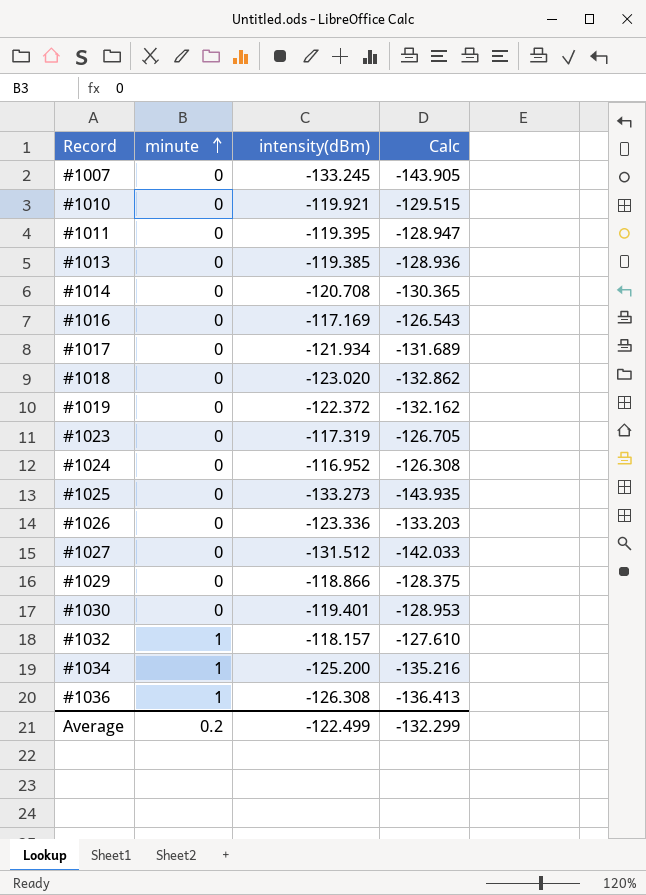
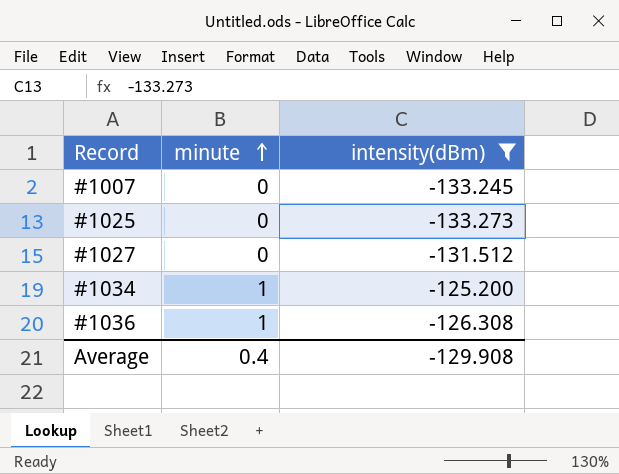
filter: none -> intensity(dBm) <= -125.200
column Calc | formula: [intensity(dBm)] * 1.08 -> none
Average | minute: 0.2 -> 0.4
Average | intensity(dBm): -122.499 -> -129.908

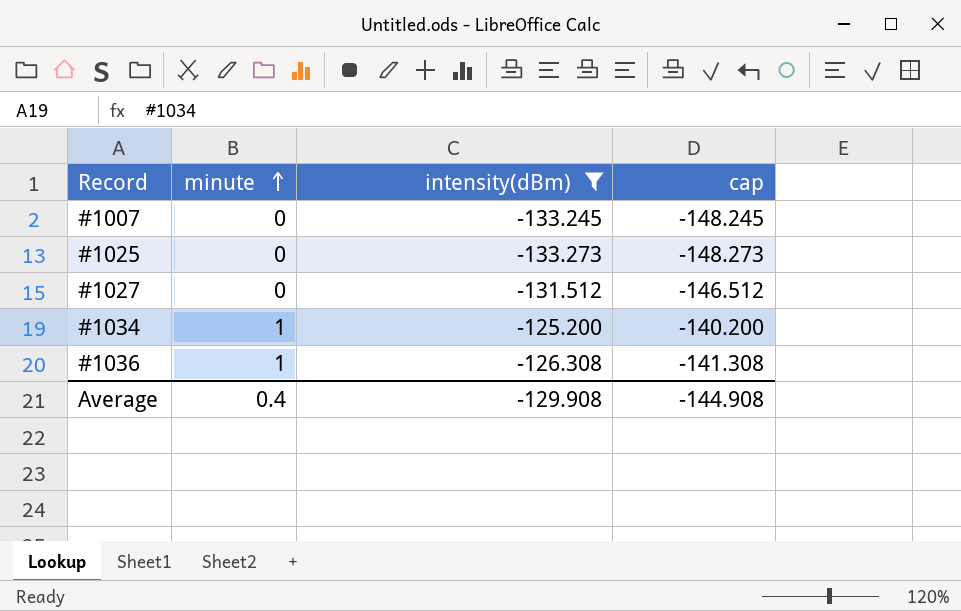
column cap | formula: none -> [intensity(dBm)] - 15

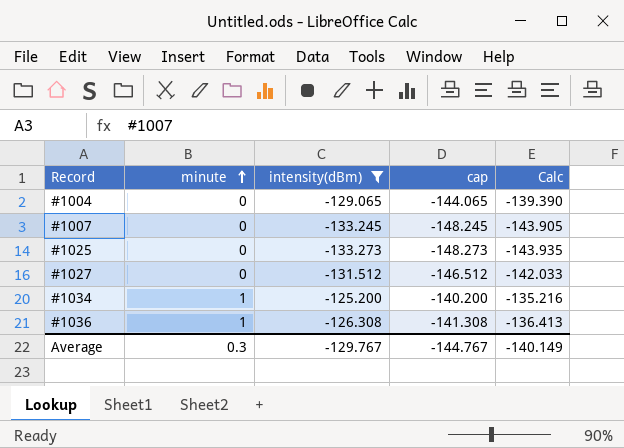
column Calc | formula: none -> [intensity(dBm)] * 1.08
row #1004: none -> 0 | -129.065 | -144.065 | -139.390
Average | minute: 0.4 -> 0.3
Average | intensity(dBm): -129.908 -> -129.767
Average | cap: -144.908 -> -144.767

